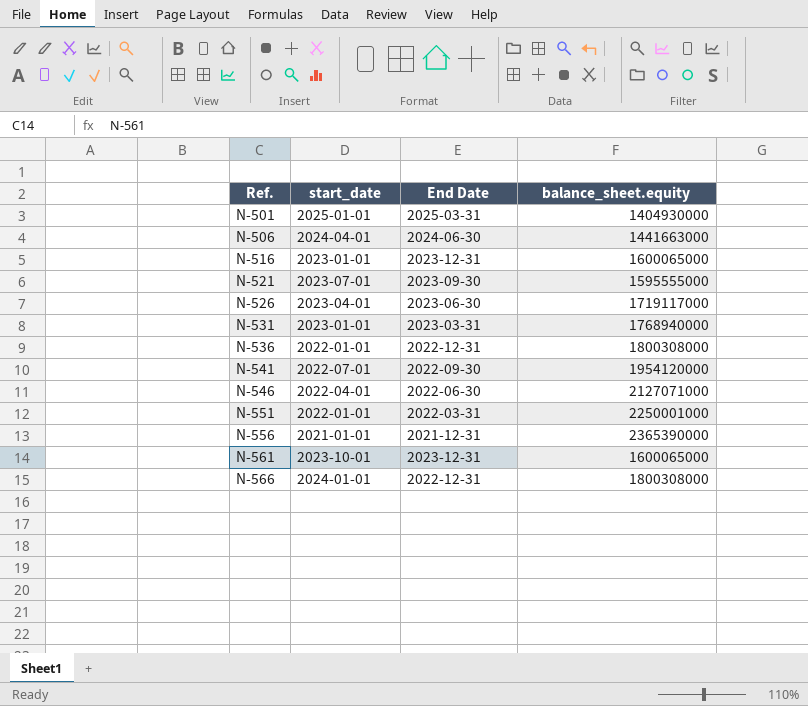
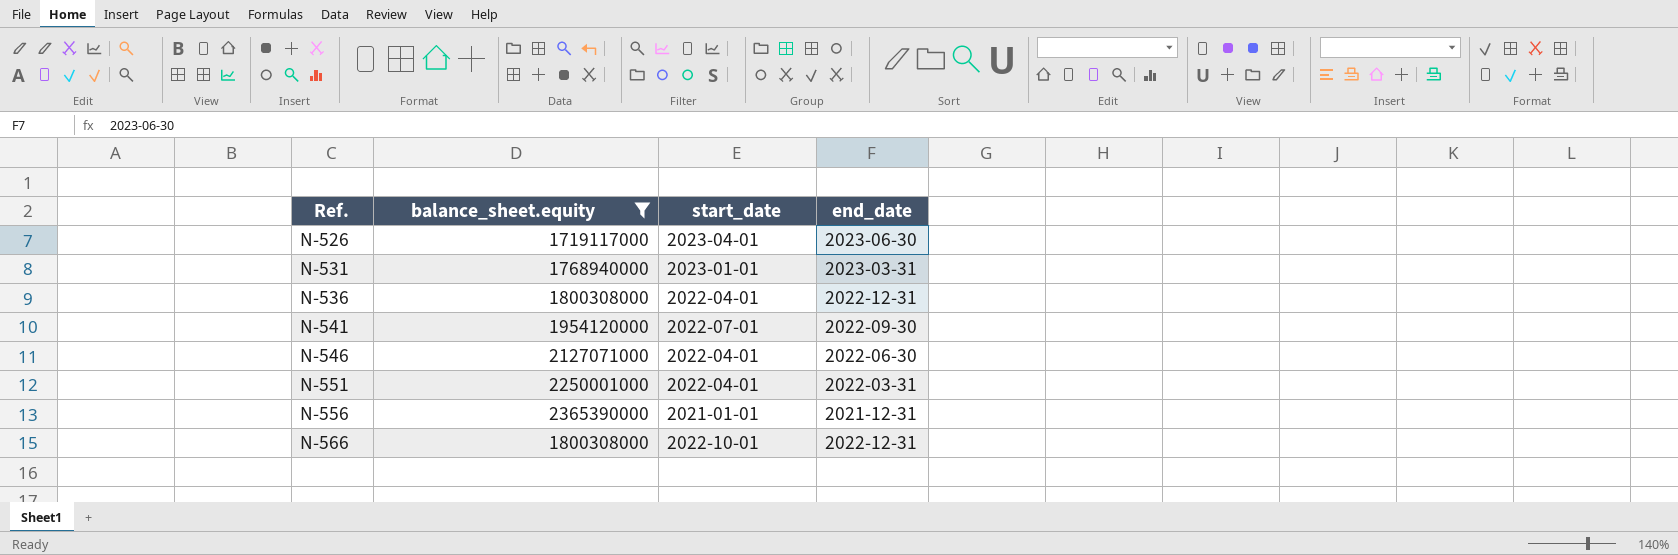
filter: none -> balance_sheet.equity >= 1719117000
column balance_sheet.equity | position: 4 -> 2
column name: End Date -> end_date
N-536 | start_date: 2022-01-01 -> 2022-04-01
N-551 | start_date: 2022-01-01 -> 2022-04-01
N-566 | start_date: 2024-01-01 -> 2022-10-01

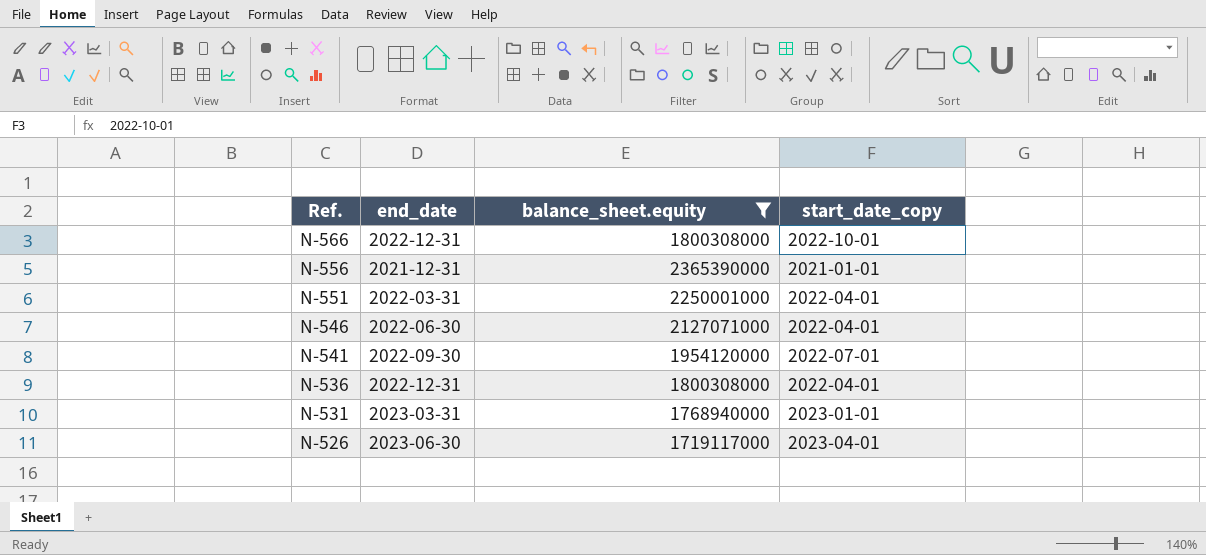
row order: Ref. ascending -> Ref. descending
column end_date | position: 4 -> 2
column name: start_date -> start_date_copy

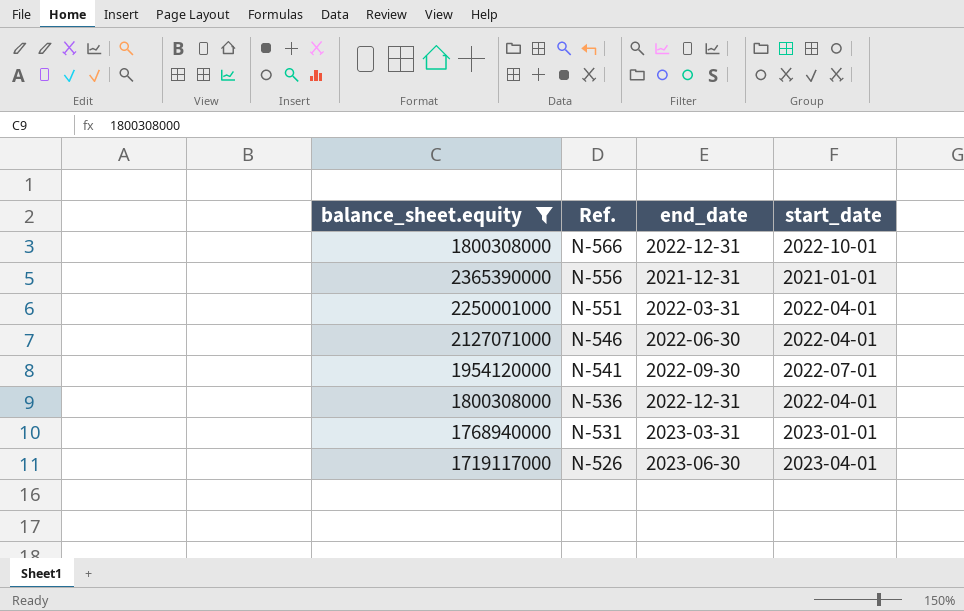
column balance_sheet.equity | position: 3 -> 1
column name: start_date_copy -> start_date

